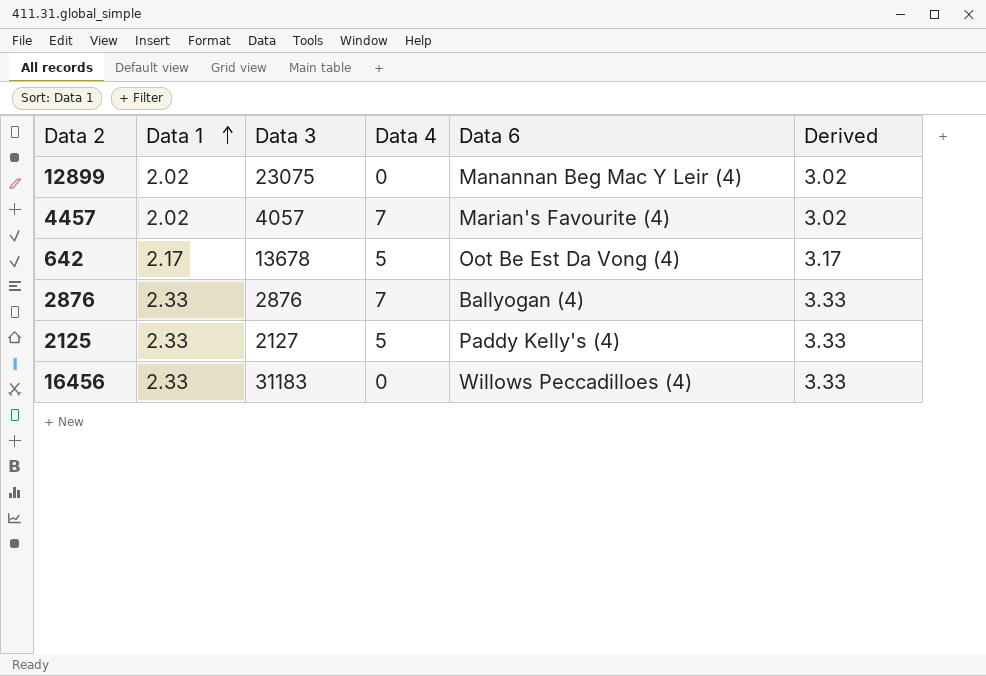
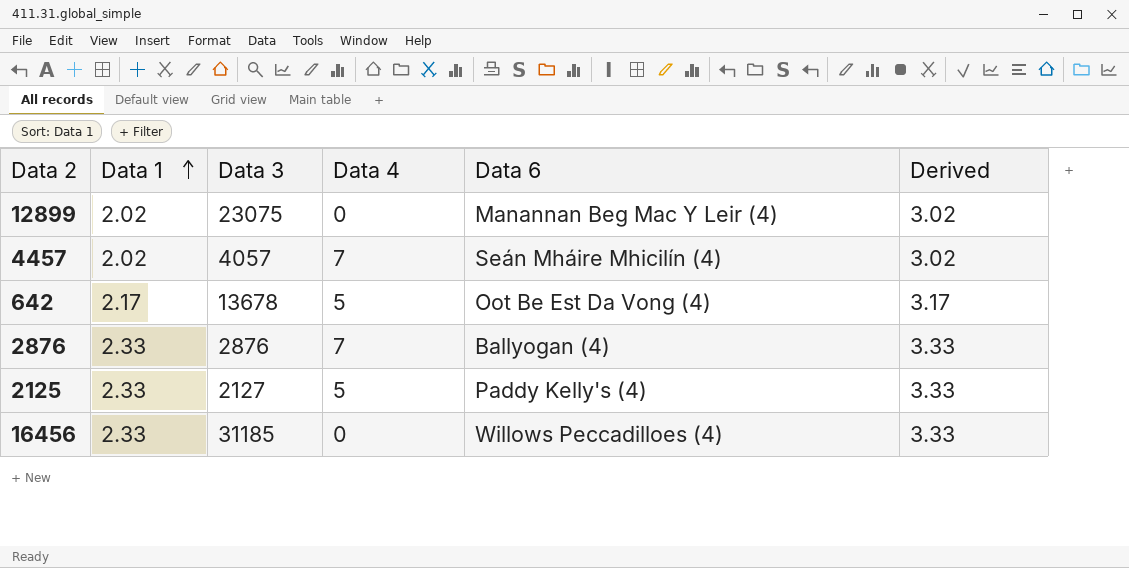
4457 | Data 6: Marian's Favourite (4) -> Seán Mháire Mhicilín (4)
16456 | Data 3: 31183 -> 31185

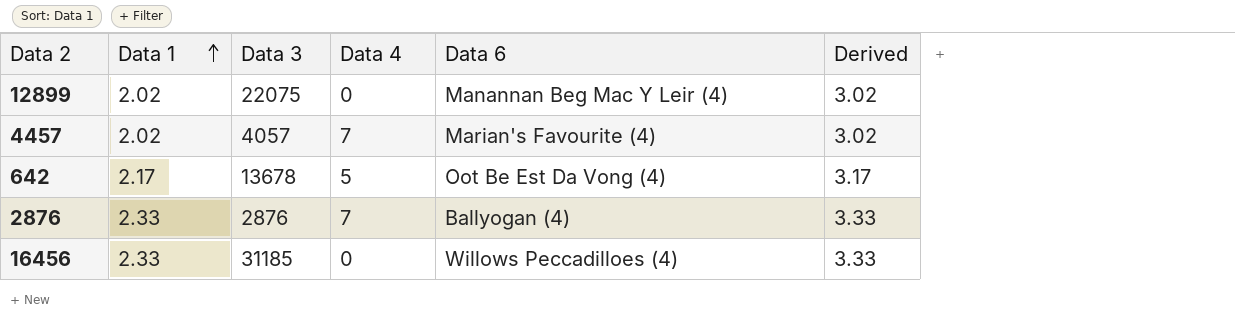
row 2125: 2.33 | 2127 | 5 | Paddy Kelly's (4) | 3.33 -> none
12899 | Data 3: 23075 -> 22075
4457 | Data 6: Seán Mháire Mhicilín (4) -> Marian's Favourite (4)

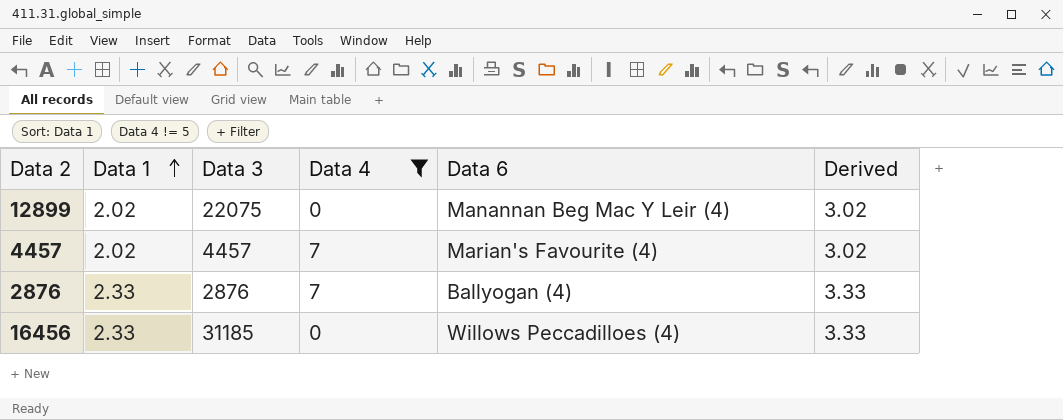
filter: none -> Data 4 != 5
4457 | Data 3: 4057 -> 4457

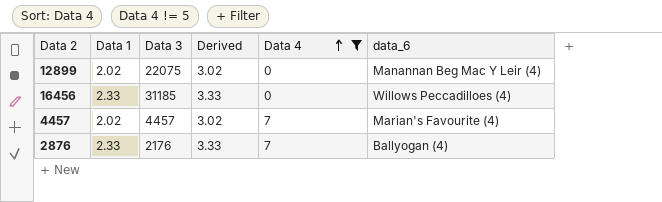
row order: Data 1 ascending -> Data 4 ascending
column Derived | position: 6 -> 4
column name: Data 6 -> data_6
2876 | Data 3: 2876 -> 2176

